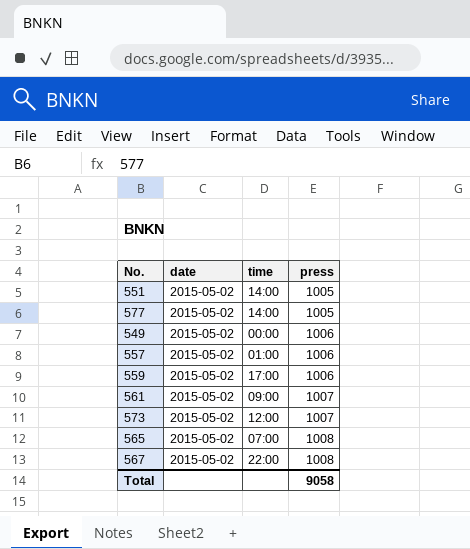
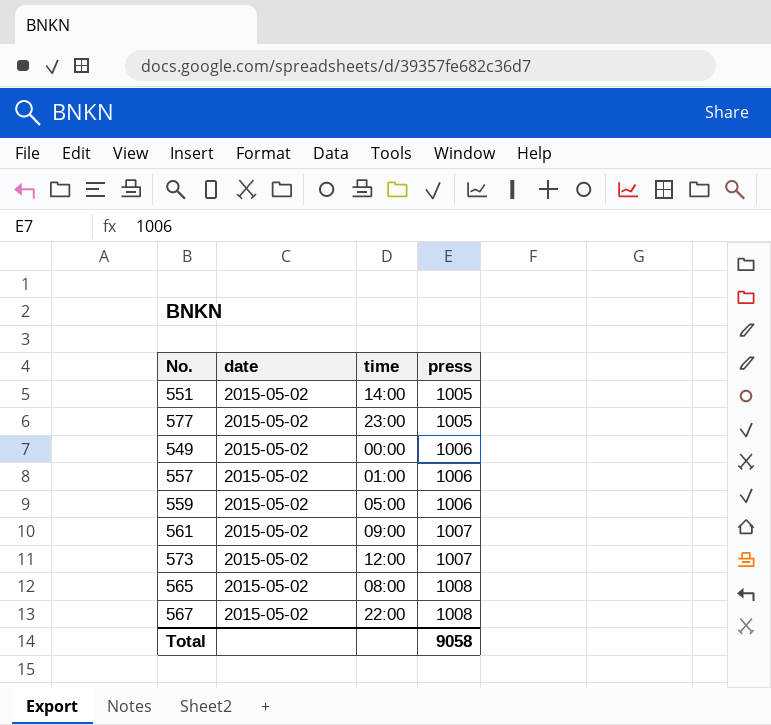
577 | time: 14:00 -> 23:00
559 | time: 17:00 -> 05:00
565 | time: 07:00 -> 08:00

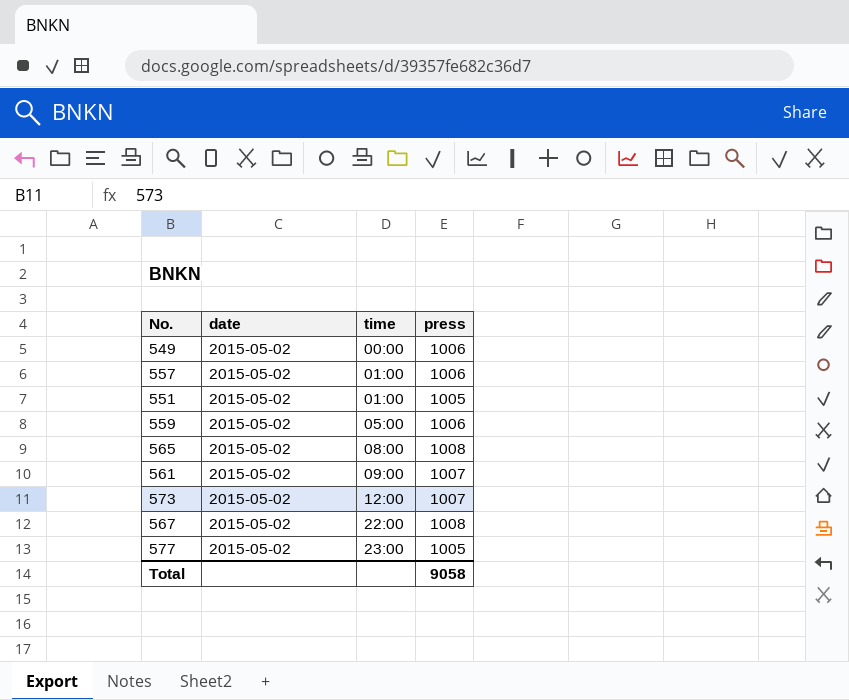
row order: press ascending -> time ascending
551 | time: 14:00 -> 01:00

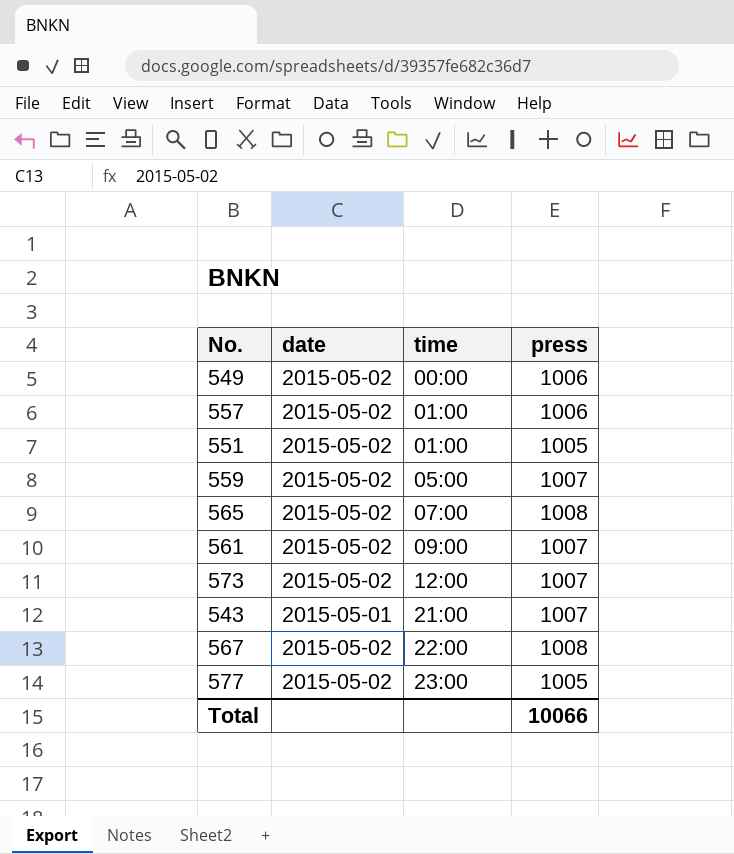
559 | press: 1006 -> 1007
565 | time: 08:00 -> 07:00
row 543: none -> 2015-05-01 | 21:00 | 1007
Total | press: 9058 -> 10066

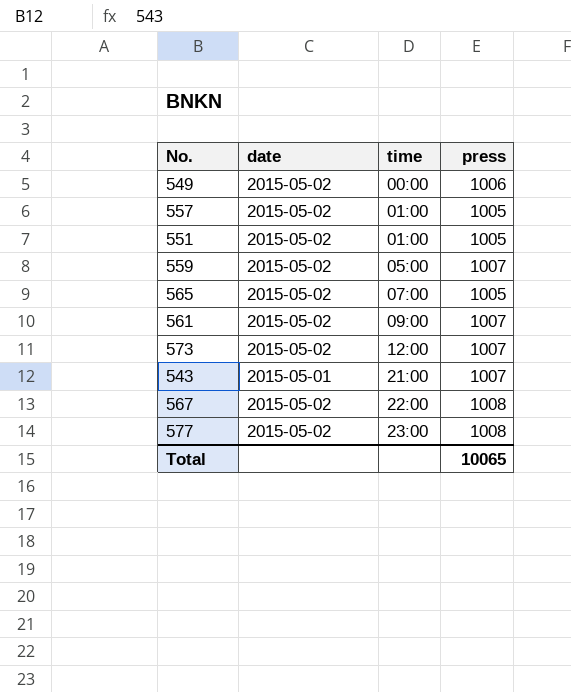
557 | press: 1006 -> 1005
565 | press: 1008 -> 1005
577 | press: 1005 -> 1008
Total | press: 10066 -> 10065

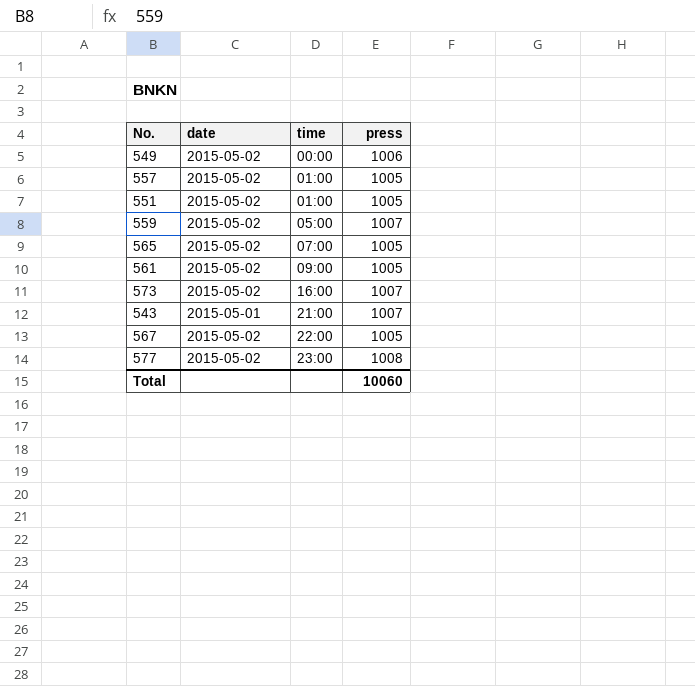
561 | press: 1007 -> 1005
573 | time: 12:00 -> 16:00
567 | press: 1008 -> 1005
Total | press: 10065 -> 10060

